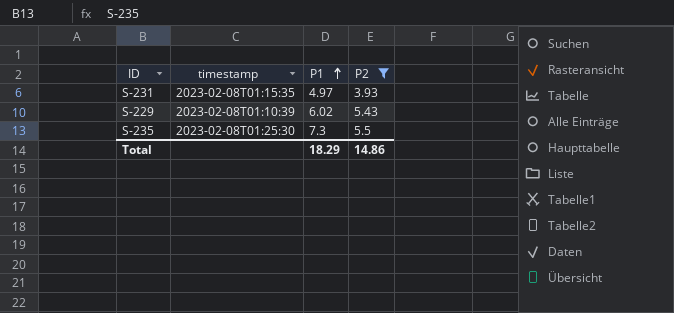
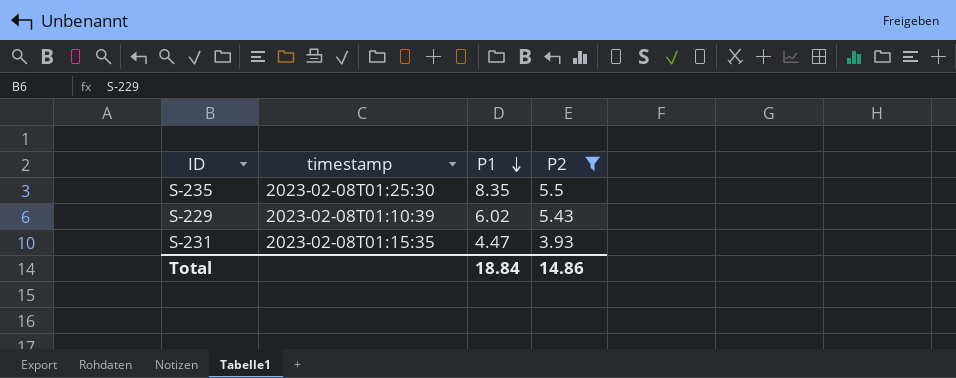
row order: P1 ascending -> P1 descending
S-235 | P1: 7.3 -> 8.35
S-231 | P1: 4.97 -> 4.47
Total | P1: 18.29 -> 18.84

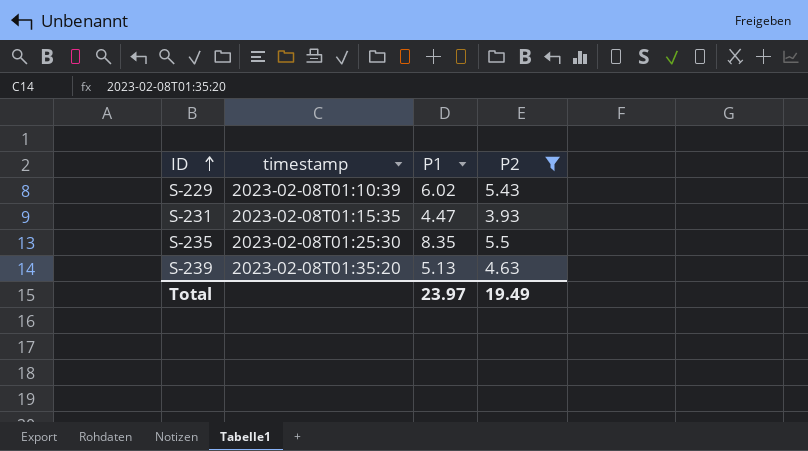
row order: P1 descending -> ID ascending
row S-239: none -> 2023-02-08T01:35:20 | 5.13 | 4.63
Total | P1: 18.84 -> 23.97
Total | P2: 14.86 -> 19.49

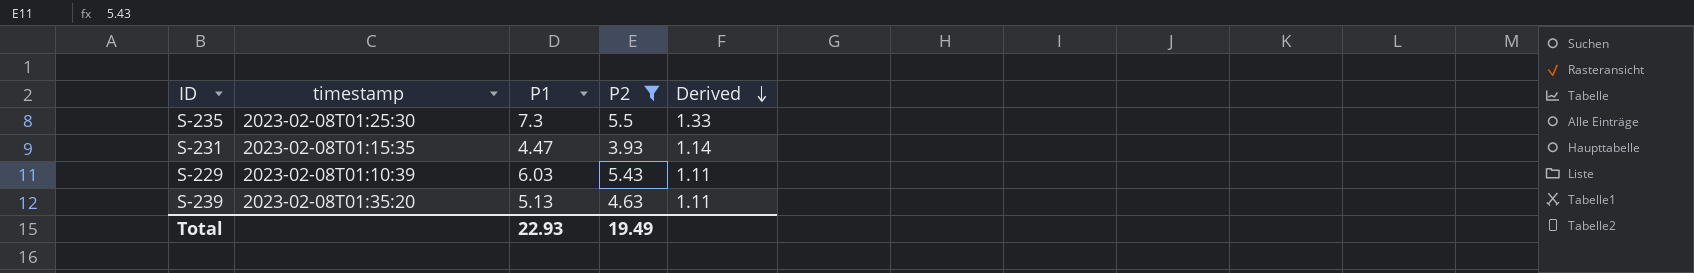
row order: ID ascending -> Derived descending
column Derived | formula: none -> [P1] / [P2]
S-235 | P1: 8.35 -> 7.3
S-229 | P1: 6.02 -> 6.03
Total | P1: 23.97 -> 22.93

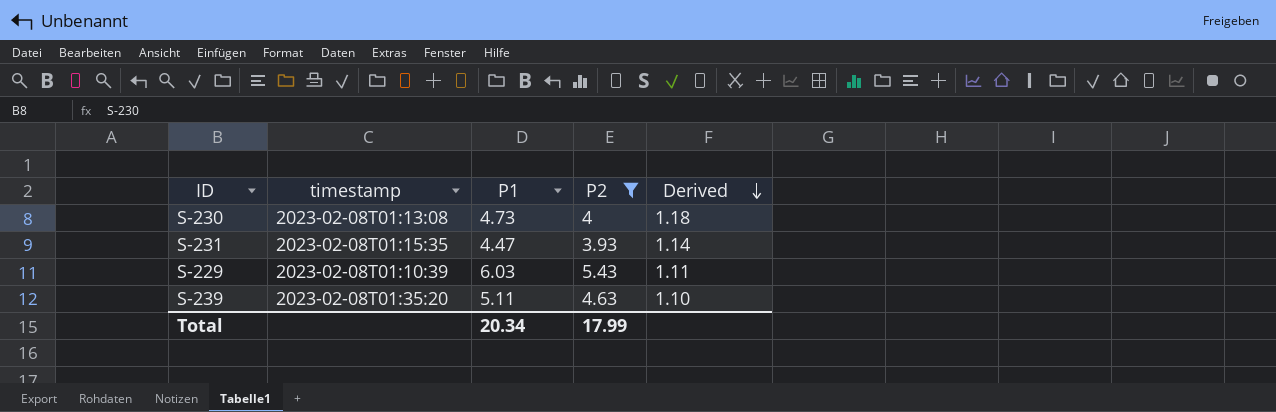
row S-235: 2023-02-08T01:25:30 | 7.3 | 5.5 | 1.33 -> none
row S-230: none -> 2023-02-08T01:13:08 | 4.73 | 4 | 1.18
S-239 | P1: 5.13 -> 5.11
S-239 | Derived: 1.11 -> 1.10
Total | P1: 22.93 -> 20.34
Total | P2: 19.49 -> 17.99

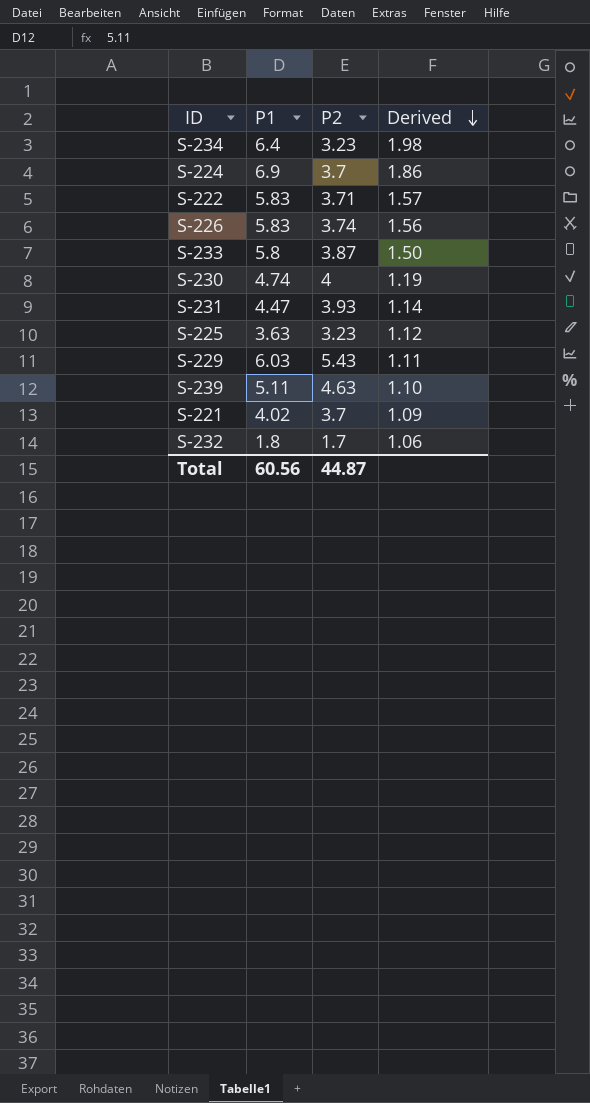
filter: P2 >= 3.93 -> none
column timestamp | position: 2 -> none
S-230 | P1: 4.73 -> 4.74
S-230 | Derived: 1.18 -> 1.19
Total | P1: 20.34 -> 60.56
Total | P2: 17.99 -> 44.87

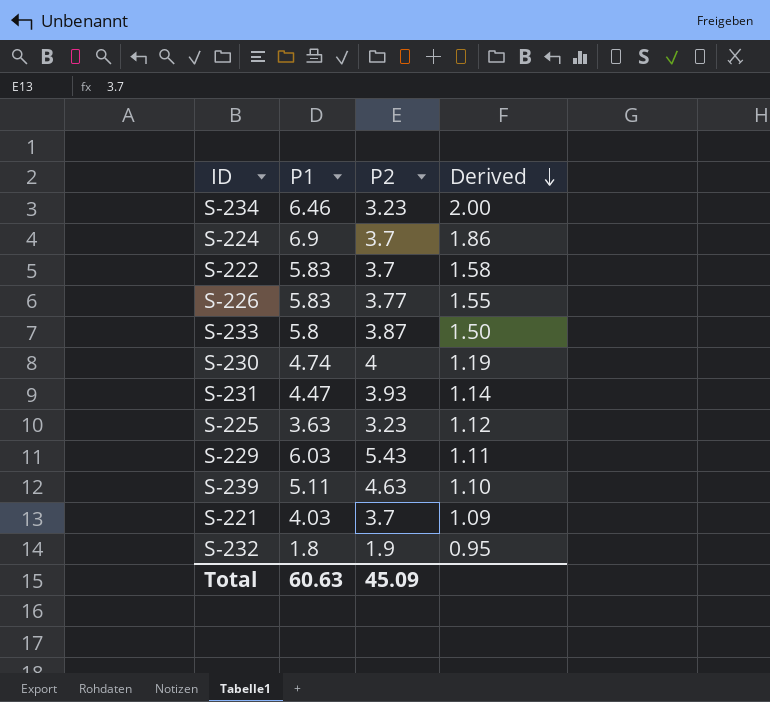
S-234 | P1: 6.4 -> 6.46
S-234 | Derived: 1.98 -> 2.00
S-222 | P2: 3.71 -> 3.7
S-222 | Derived: 1.57 -> 1.58
S-226 | P2: 3.74 -> 3.77
S-226 | Derived: 1.56 -> 1.55
S-221 | P1: 4.02 -> 4.03
S-232 | P2: 1.7 -> 1.9
S-232 | Derived: 1.06 -> 0.95
Total | P1: 60.56 -> 60.63
Total | P2: 44.87 -> 45.09

